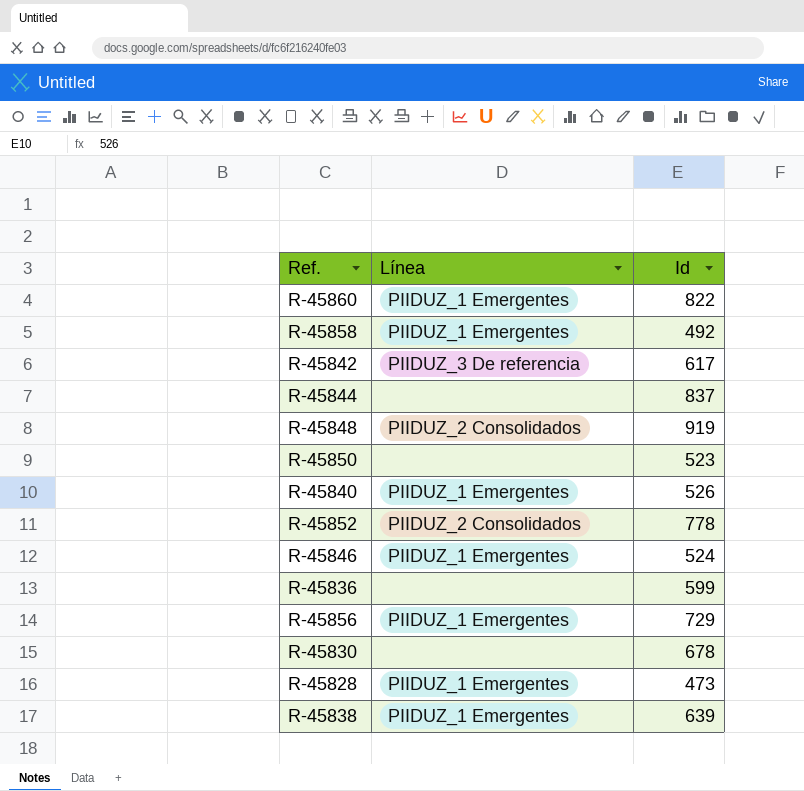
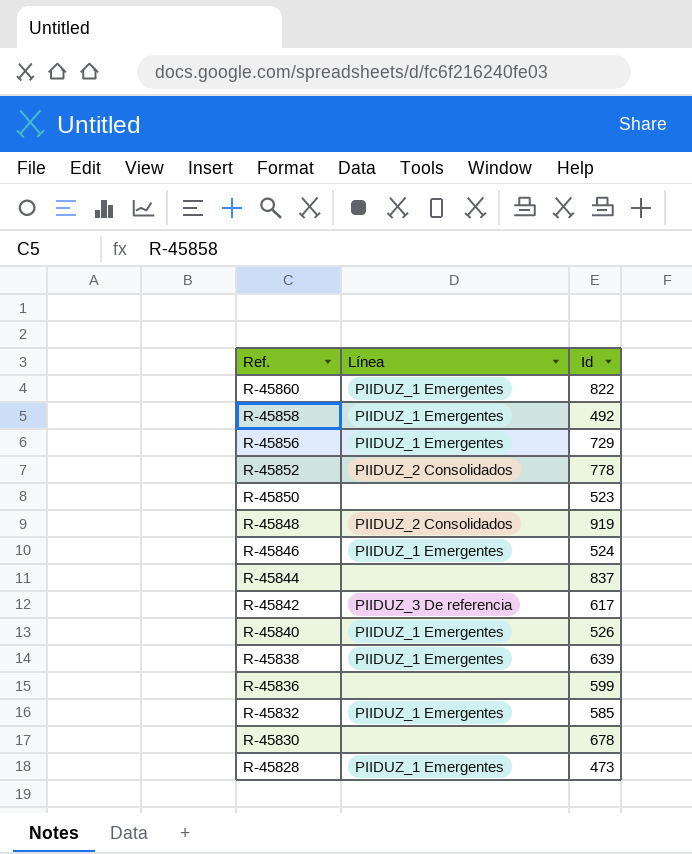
row order: none -> Ref. descending
row R-45832: none -> PIIDUZ_1 Emergentes | 585

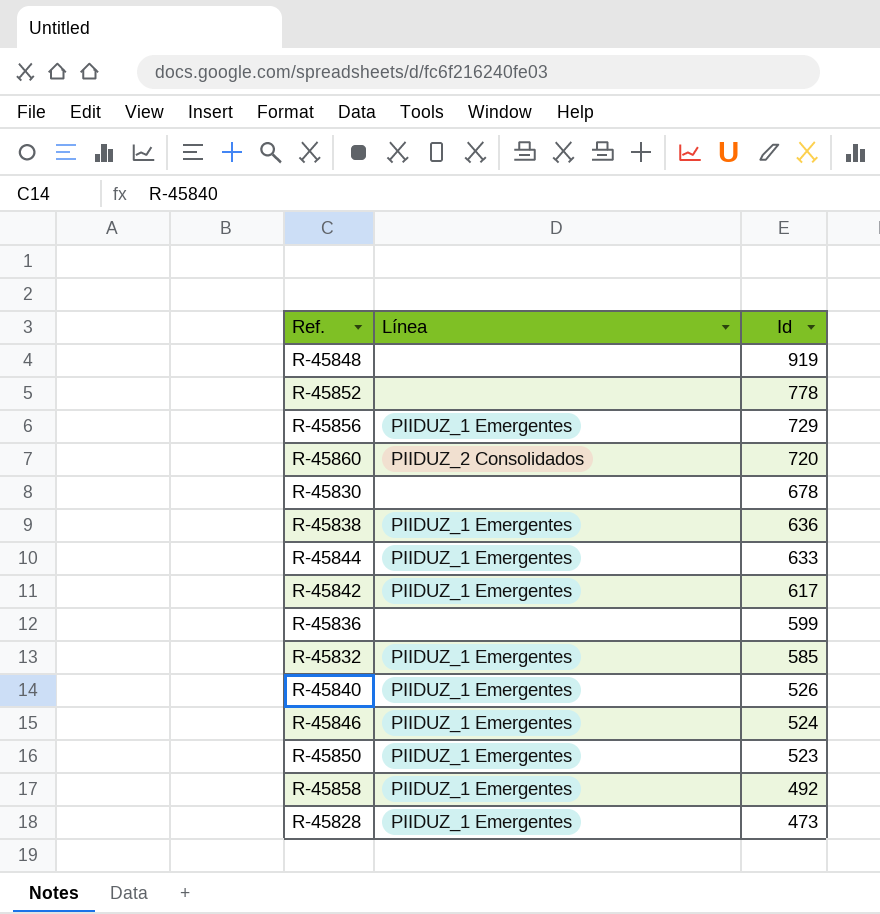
row order: Ref. descending -> Id descending
R-45848 | Línea: PIIDUZ_2 Consolidados -> none
R-45852 | Línea: PIIDUZ_2 Consolidados -> none
R-45860 | Línea: PIIDUZ_1 Emergentes -> PIIDUZ_2 Consolidados
R-45860 | Id: 822 -> 720
R-45838 | Id: 639 -> 636
R-45844 | Línea: none -> PIIDUZ_1 Emergentes
R-45844 | Id: 837 -> 633
R-45842 | Línea: PIIDUZ_3 De referencia -> PIIDUZ_1 Emergentes
R-45850 | Línea: none -> PIIDUZ_1 Emergentes

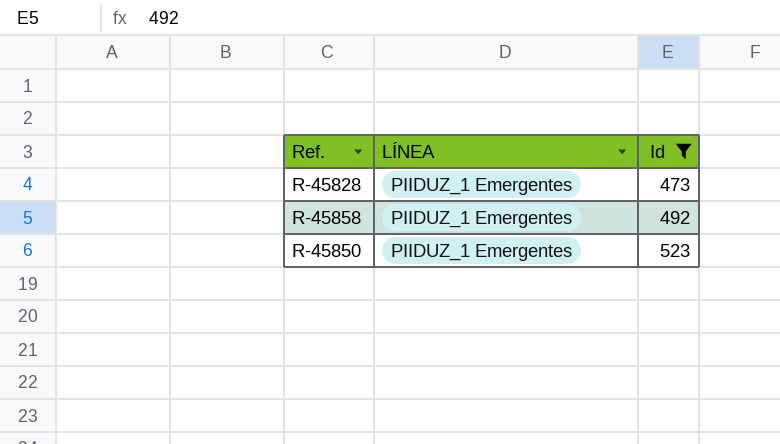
filter: none -> Id <= 523
row order: Id descending -> Id ascending
column name: Línea -> LÍNEA

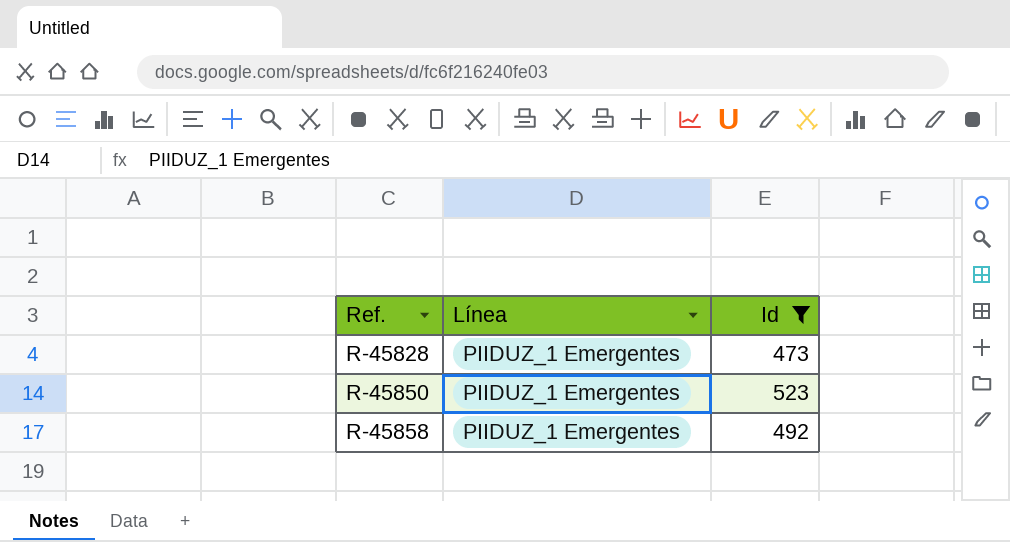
row order: Id ascending -> Ref. ascending
column name: LÍNEA -> Línea

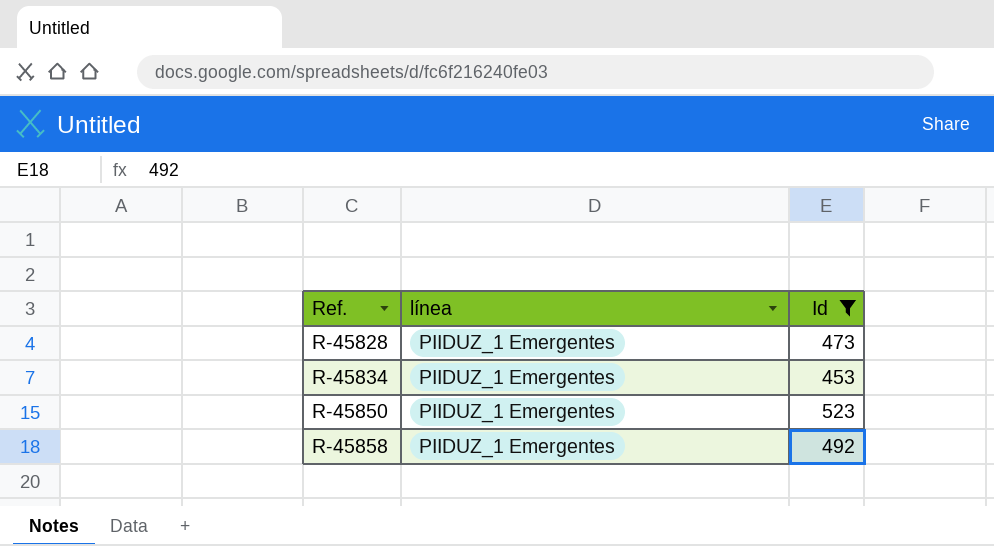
column name: Línea -> línea
row R-45834: none -> PIIDUZ_1 Emergentes | 453

